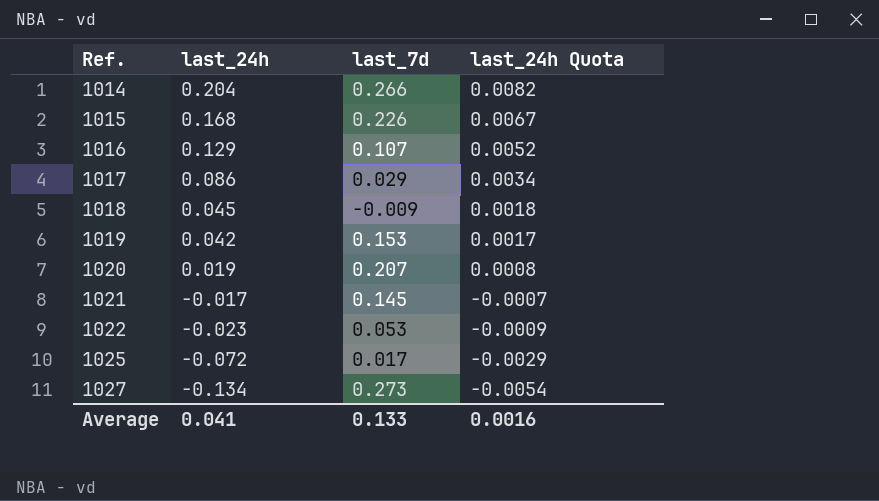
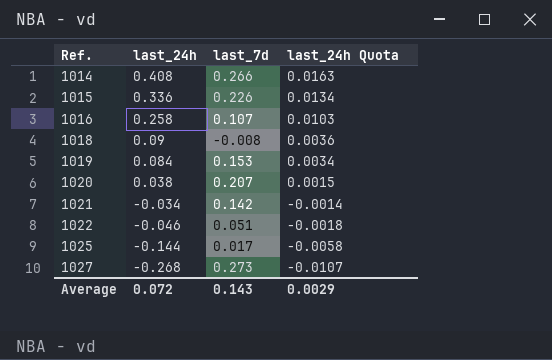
row 1017: 0.086 | 0.029 | 0.0034 -> none
1014 | last_24h: 0.204 -> 0.408
1014 | last_24h Quota: 0.0082 -> 0.0163
1015 | last_24h: 0.168 -> 0.336
1015 | last_24h Quota: 0.0067 -> 0.0134
1016 | last_24h: 0.129 -> 0.258
1016 | last_24h Quota: 0.0052 -> 0.0103
1018 | last_24h: 0.045 -> 0.09
1018 | last_7d: -0.009 -> -0.008
1018 | last_24h Quota: 0.0018 -> 0.0036
1019 | last_24h: 0.042 -> 0.084
1019 | last_24h Quota: 0.0017 -> 0.0034
1020 | last_24h: 0.019 -> 0.038
1020 | last_24h Quota: 0.0008 -> 0.0015
1021 | last_24h: -0.017 -> -0.034
1021 | last_7d: 0.145 -> 0.142
1021 | last_24h Quota: -0.0007 -> -0.0014
1022 | last_24h: -0.023 -> -0.046
1022 | last_7d: 0.053 -> 0.051
1022 | last_24h Quota: -0.0009 -> -0.0018
1025 | last_24h: -0.072 -> -0.144
1025 | last_24h Quota: -0.0029 -> -0.0058
1027 | last_24h: -0.134 -> -0.268
1027 | last_24h Quota: -0.0054 -> -0.0107
Average | last_24h: 0.041 -> 0.072
Average | last_7d: 0.133 -> 0.143
Average | last_24h Quota: 0.0016 -> 0.0029

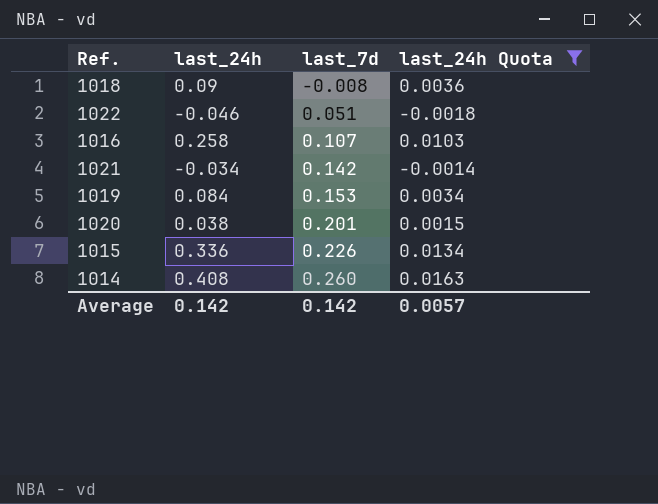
filter: none -> last_24h Quota >= -0.0018
row order: Ref. ascending -> last_7d ascending
1020 | last_7d: 0.207 -> 0.201
1014 | last_7d: 0.266 -> 0.260
Average | last_24h: 0.072 -> 0.142
Average | last_7d: 0.143 -> 0.142
Average | last_24h Quota: 0.0029 -> 0.0057

